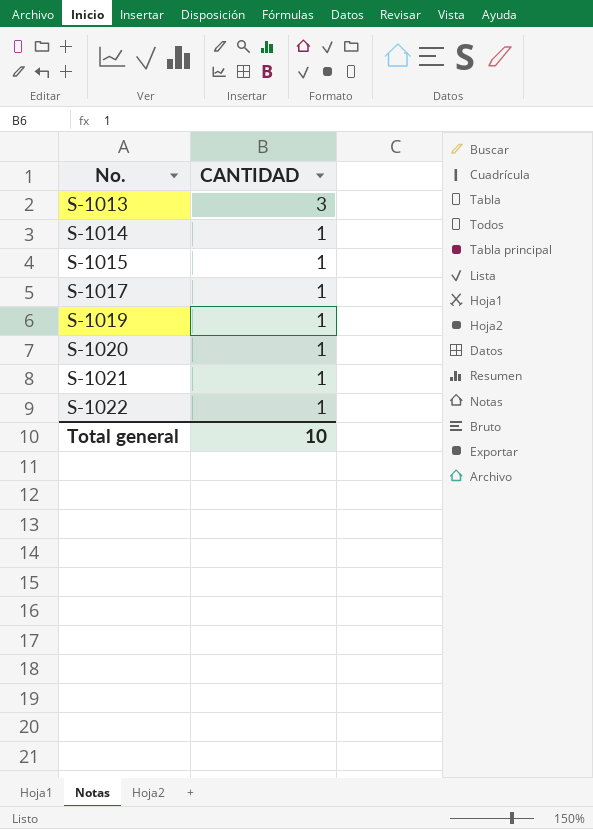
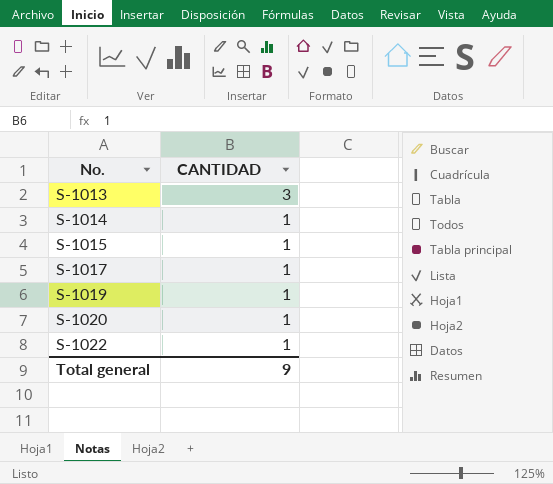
row S-1021: 1 -> none
Total general | CANTIDAD: 10 -> 9

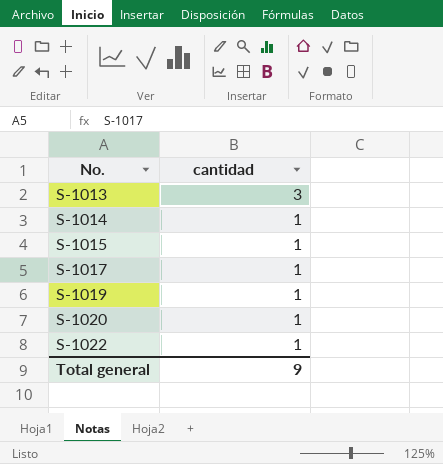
column name: CANTIDAD -> cantidad

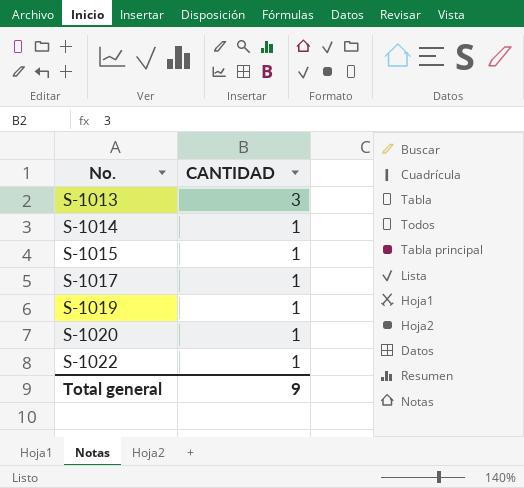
column name: cantidad -> CANTIDAD

